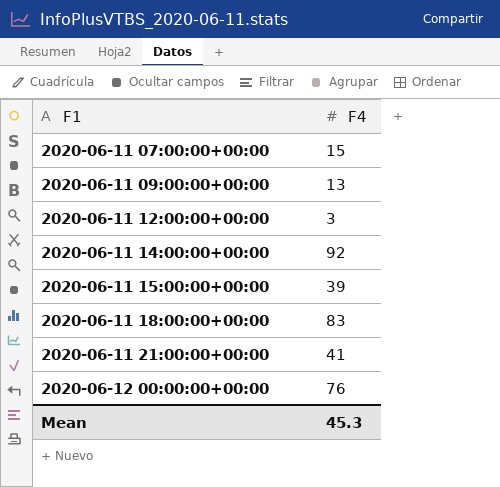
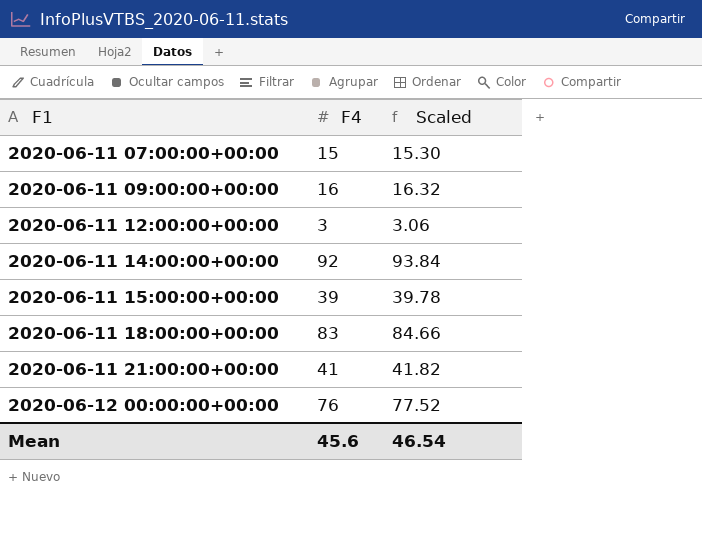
column Scaled | formula: none -> [F4] * 1.02
2020-06-11 09:00:00+00:00 | F4: 13 -> 16
Mean | F4: 45.3 -> 45.6

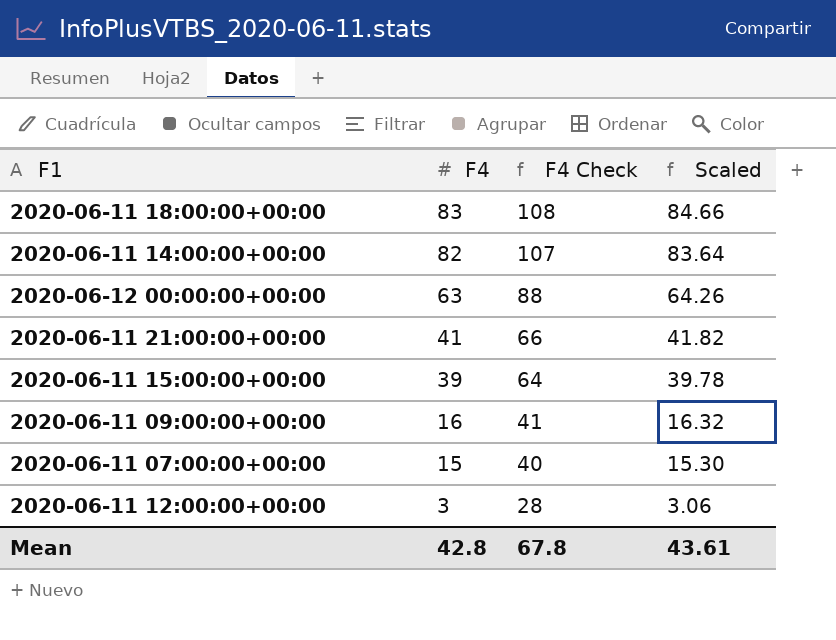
row order: F1 ascending -> F4 descending
column F4 Check | formula: none -> [F4] + 25
2020-06-11 14:00:00+00:00 | F4: 92 -> 82
2020-06-11 14:00:00+00:00 | Scaled: 93.84 -> 83.64
2020-06-12 00:00:00+00:00 | F4: 76 -> 63
2020-06-12 00:00:00+00:00 | Scaled: 77.52 -> 64.26
Mean | F4: 45.6 -> 42.8
Mean | Scaled: 46.54 -> 43.61

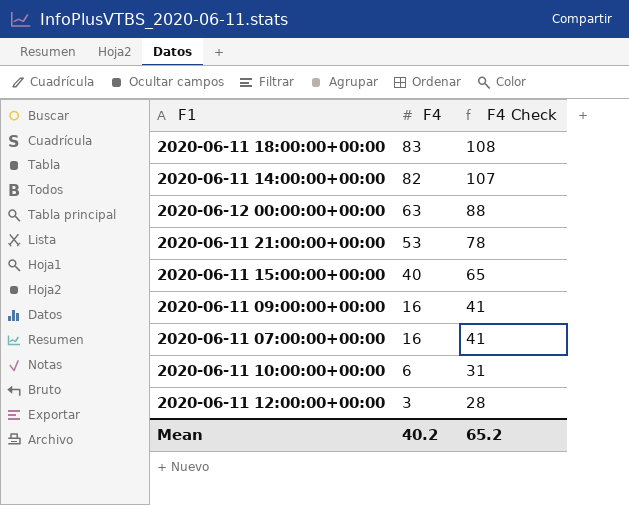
column Scaled | formula: [F4] * 1.02 -> none
2020-06-11 21:00:00+00:00 | F4: 41 -> 53
2020-06-11 21:00:00+00:00 | F4 Check: 66 -> 78
2020-06-11 15:00:00+00:00 | F4: 39 -> 40
2020-06-11 15:00:00+00:00 | F4 Check: 64 -> 65
2020-06-11 07:00:00+00:00 | F4: 15 -> 16
2020-06-11 07:00:00+00:00 | F4 Check: 40 -> 41
row 2020-06-11 10:00:00+00:00: none -> 6 | 31
Mean | F4: 42.8 -> 40.2
Mean | F4 Check: 67.8 -> 65.2

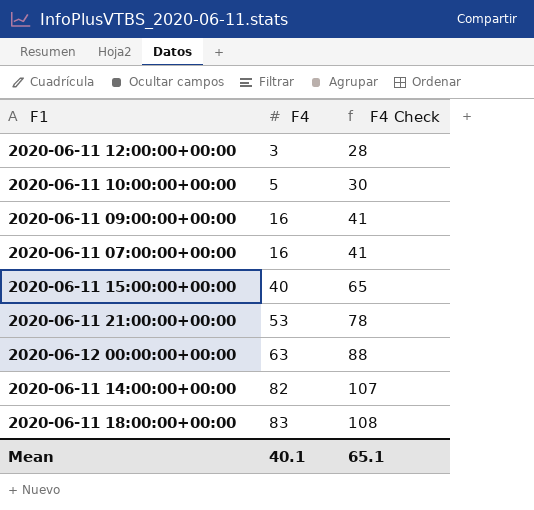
row order: F4 descending -> F4 ascending
2020-06-11 10:00:00+00:00 | F4: 6 -> 5
2020-06-11 10:00:00+00:00 | F4 Check: 31 -> 30
Mean | F4: 40.2 -> 40.1
Mean | F4 Check: 65.2 -> 65.1

